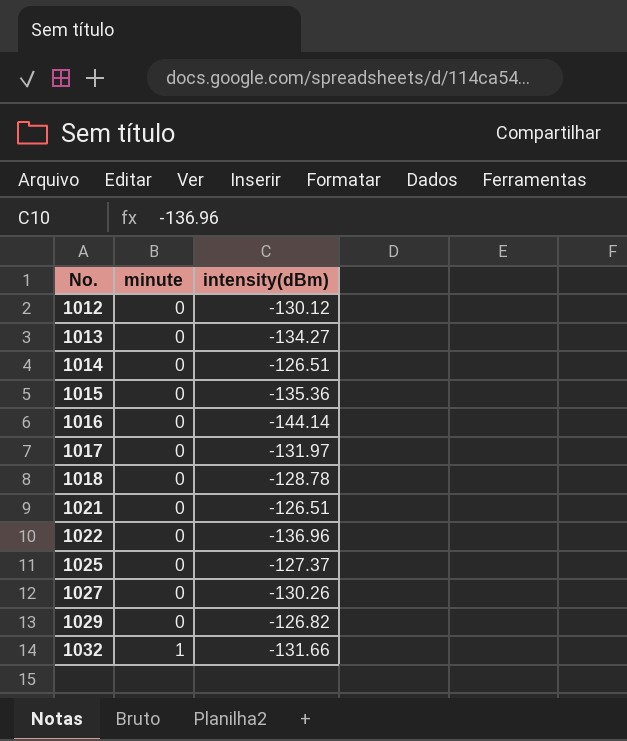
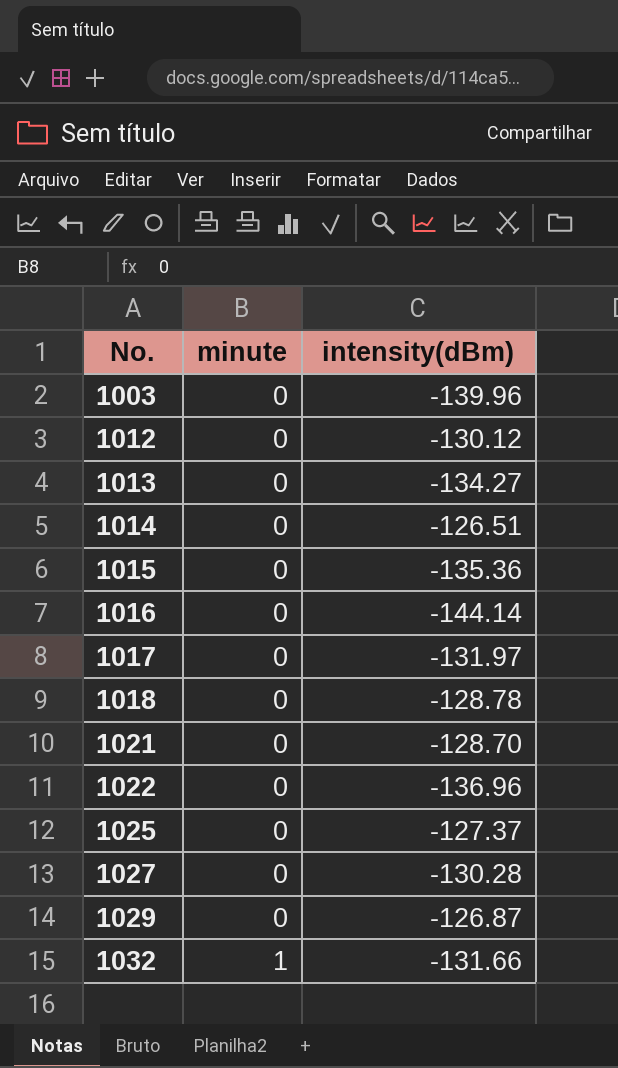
row 1003: none -> 0 | -139.96
1021 | intensity(dBm): -126.51 -> -128.70
1027 | intensity(dBm): -130.26 -> -130.28
1029 | intensity(dBm): -126.82 -> -126.87

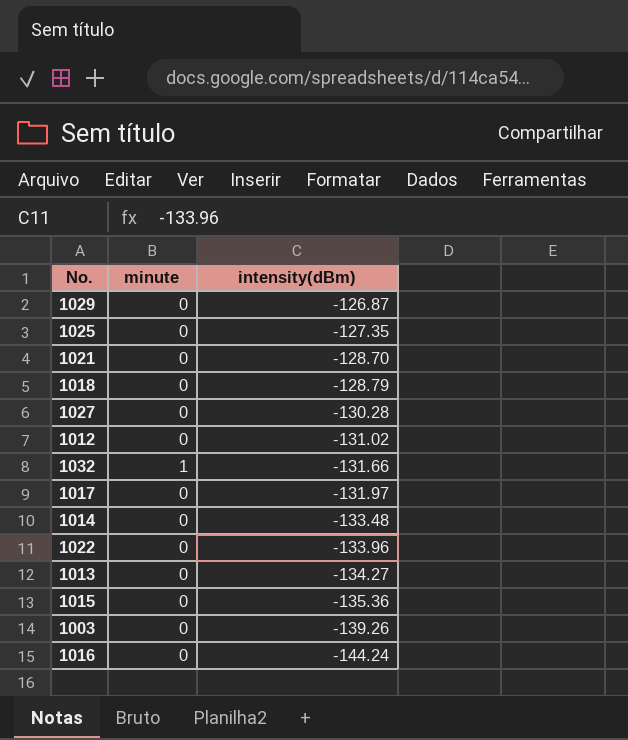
row order: No. ascending -> intensity(dBm) descending
1025 | intensity(dBm): -127.37 -> -127.35
1018 | intensity(dBm): -128.78 -> -128.79
1012 | intensity(dBm): -130.12 -> -131.02
1014 | intensity(dBm): -126.51 -> -133.48
1022 | intensity(dBm): -136.96 -> -133.96
1003 | intensity(dBm): -139.96 -> -139.26
1016 | intensity(dBm): -144.14 -> -144.24

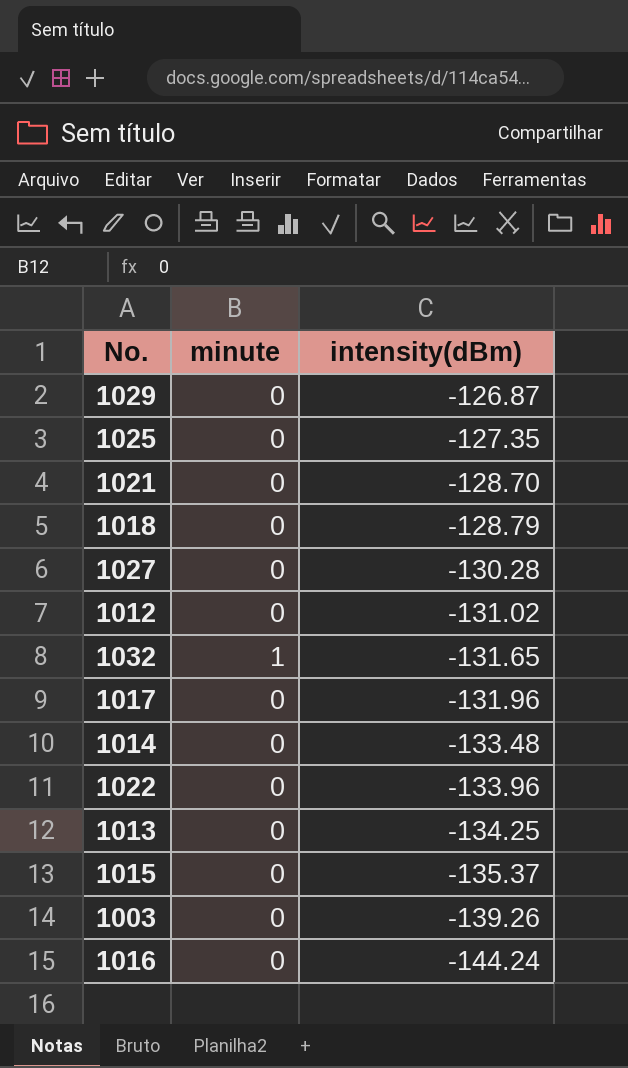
1032 | intensity(dBm): -131.66 -> -131.65
1017 | intensity(dBm): -131.97 -> -131.96
1013 | intensity(dBm): -134.27 -> -134.25
1015 | intensity(dBm): -135.36 -> -135.37

